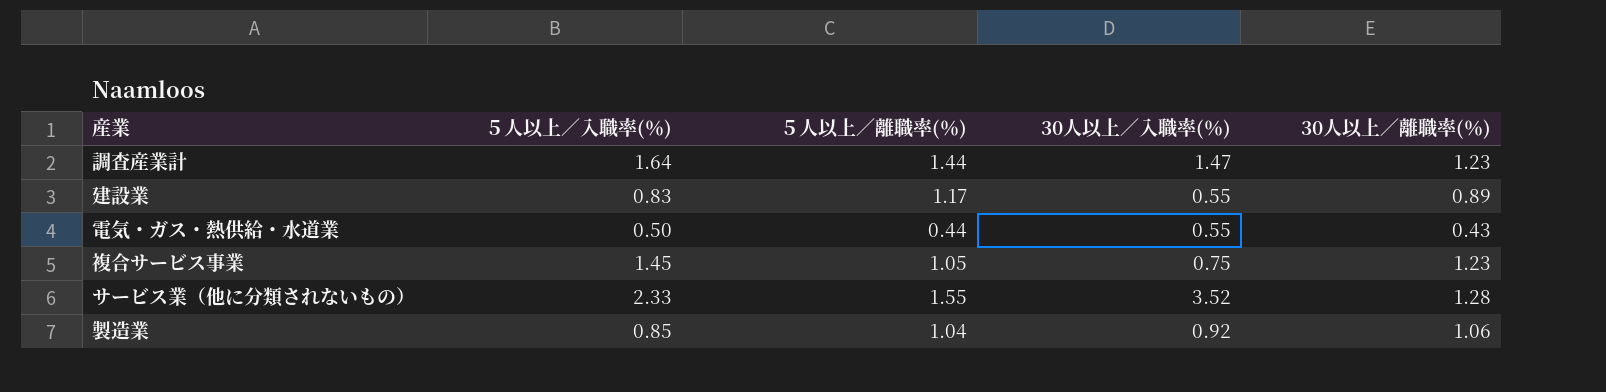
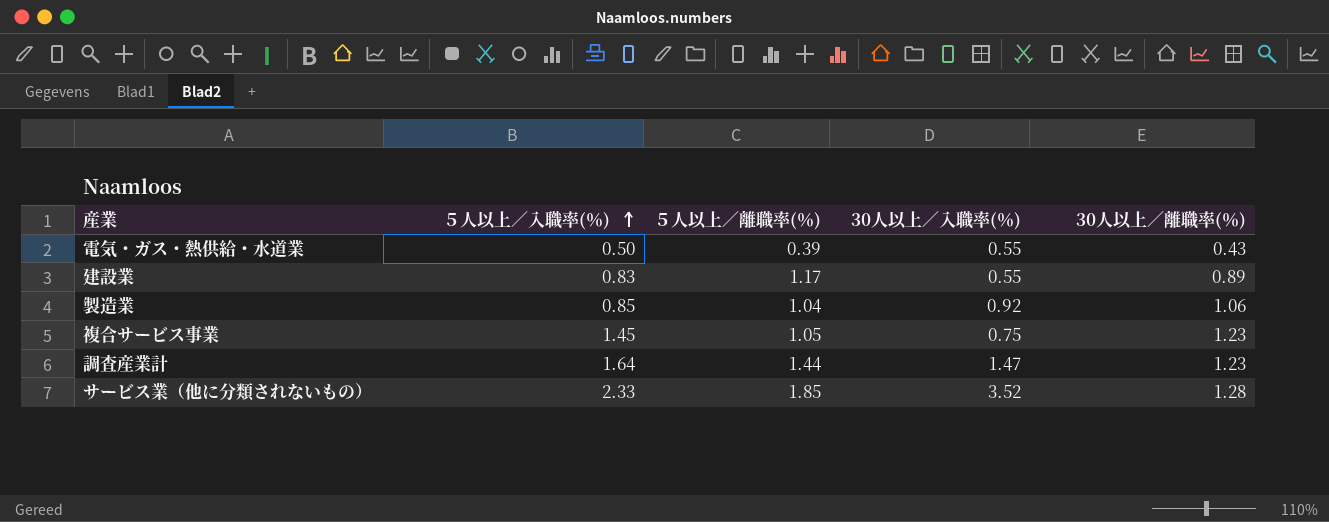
row order: none -> ５人以上／入職率(％) ascending
電気・ガス・熱供給・水道業 | ５人以上／離職率(％): 0.44 -> 0.39
サービス業（他に分類されないもの） | ５人以上／離職率(％): 1.55 -> 1.85

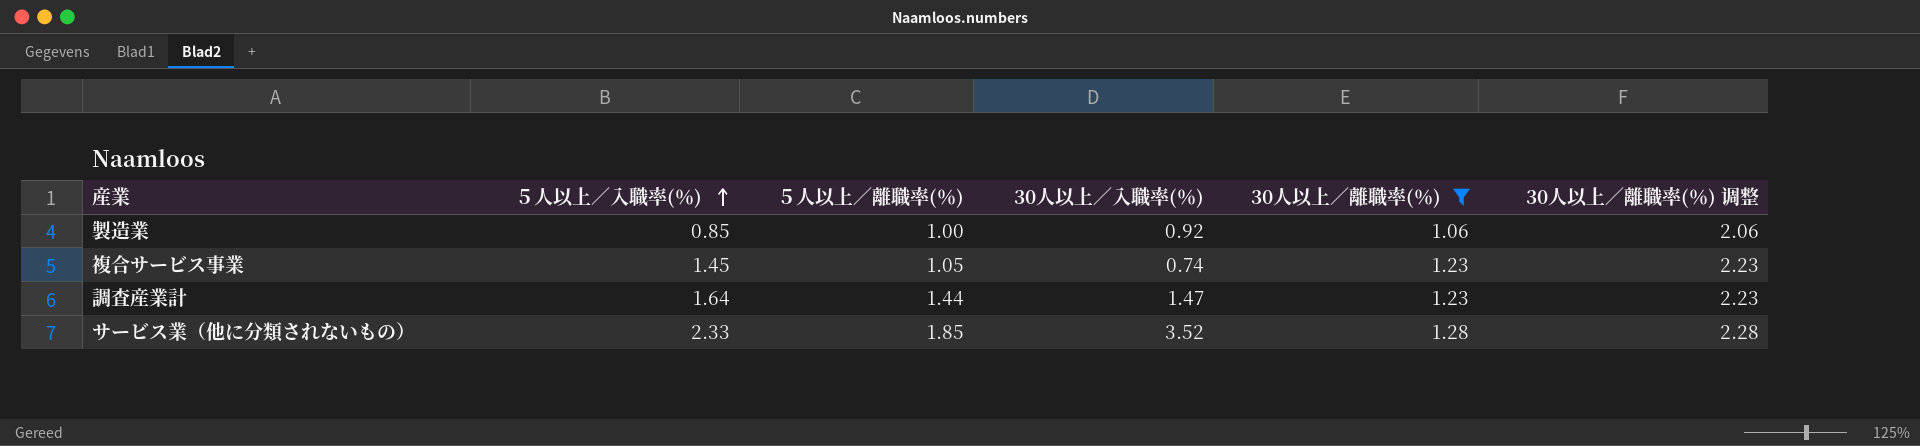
filter: none -> 30人以上／離職率(％) >= 1.06
column 30人以上／離職率(％) 调整 | formula: none -> [30人以上／離職率(％)] + 1
製造業 | ５人以上／離職率(％): 1.04 -> 1.00
複合サービス事業 | 30人以上／入職率(％): 0.75 -> 0.74

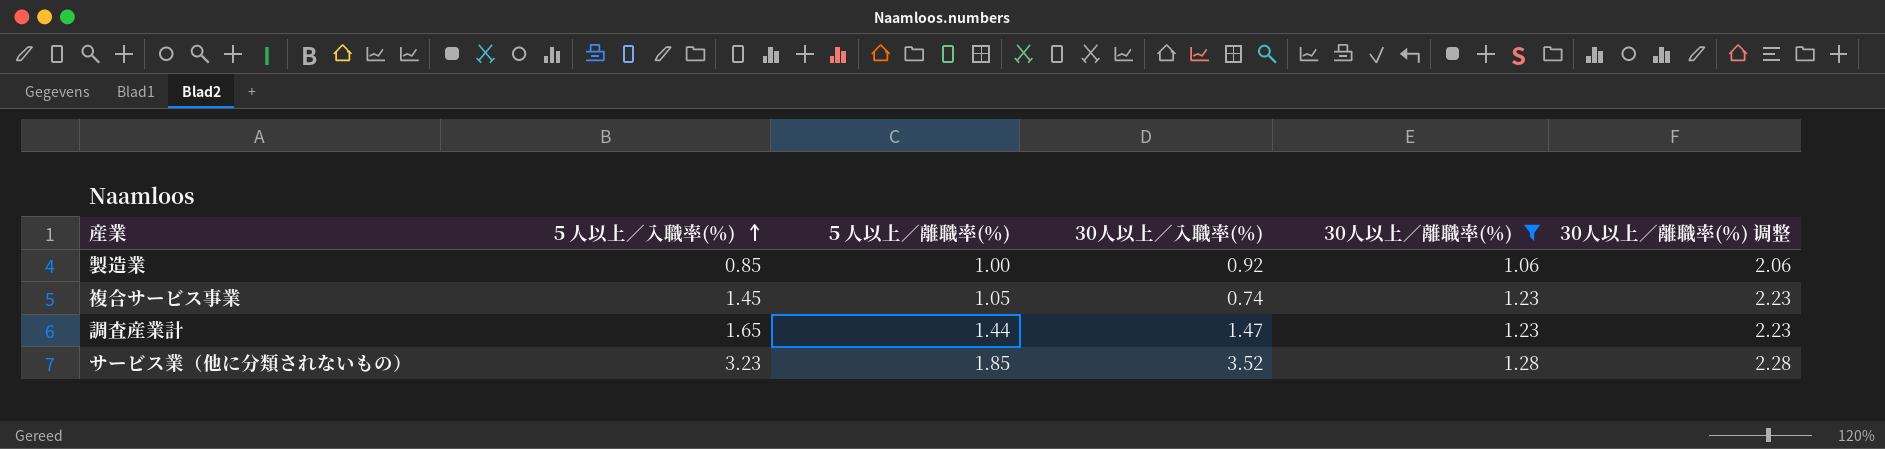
調査産業計 | ５人以上／入職率(％): 1.64 -> 1.65
サービス業（他に分類されないもの） | ５人以上／入職率(％): 2.33 -> 3.23

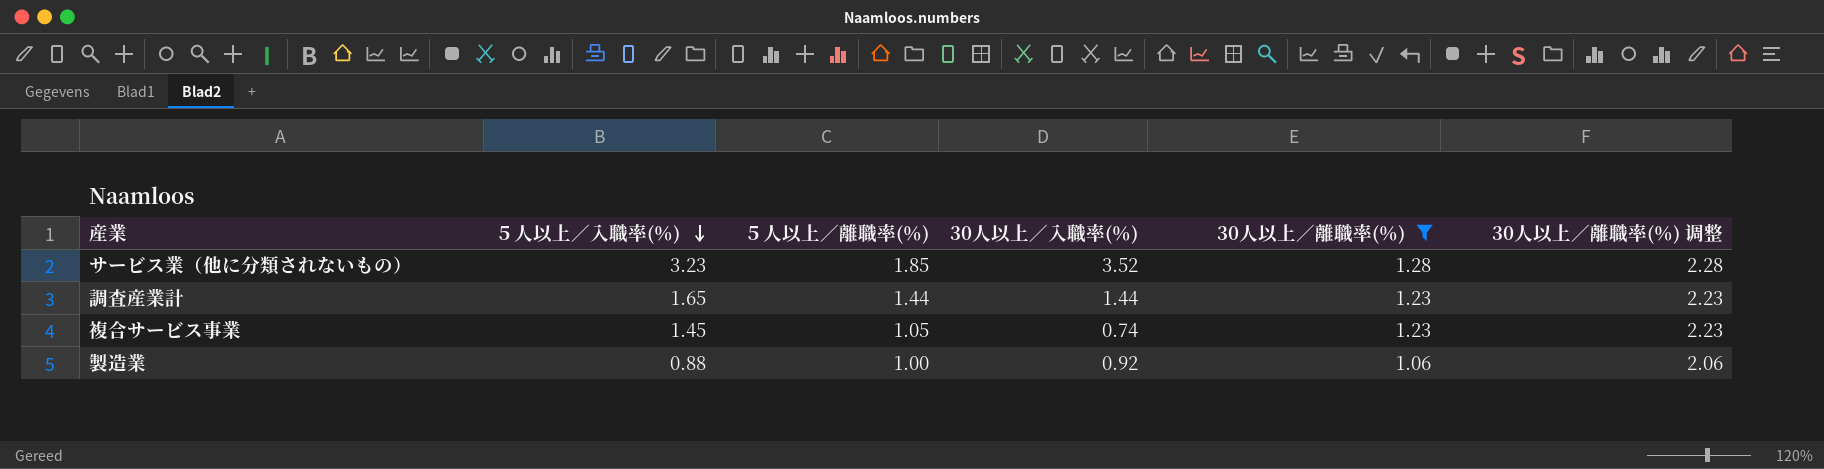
row order: ５人以上／入職率(％) ascending -> ５人以上／入職率(％) descending
調査産業計 | 30人以上／入職率(％): 1.47 -> 1.44
製造業 | ５人以上／入職率(％): 0.85 -> 0.88

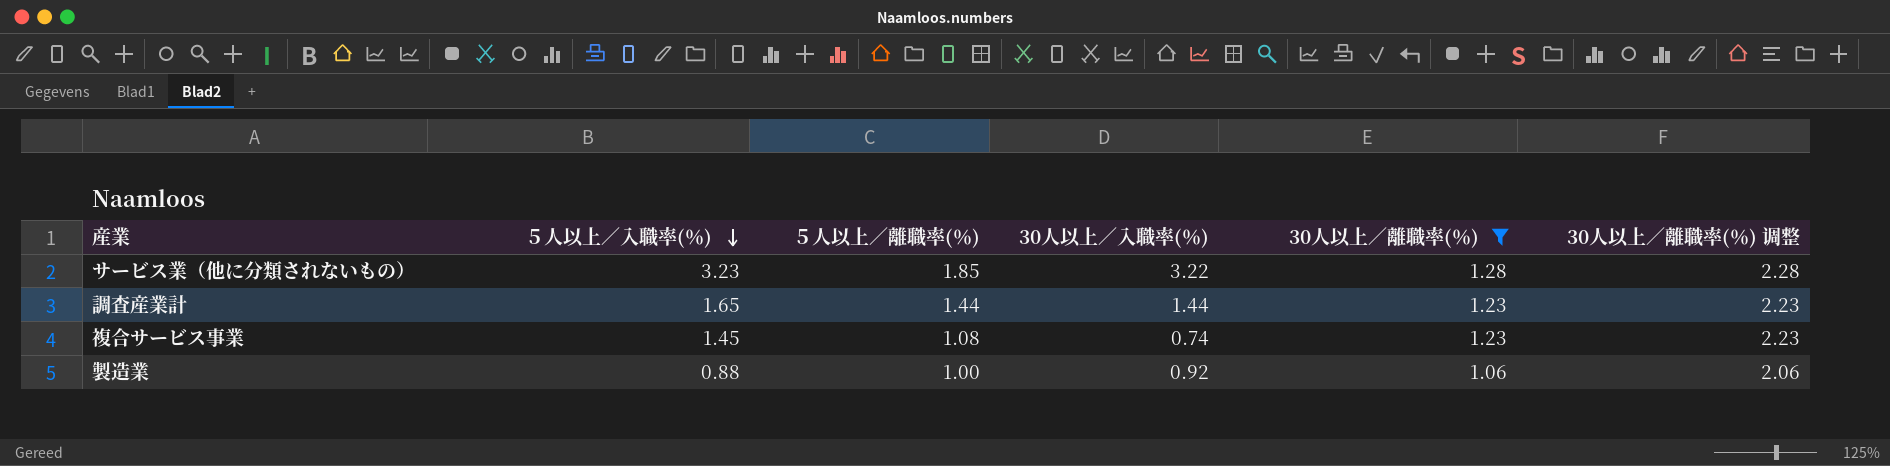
サービス業（他に分類されないもの） | 30人以上／入職率(％): 3.52 -> 3.22
複合サービス事業 | ５人以上／離職率(％): 1.05 -> 1.08

